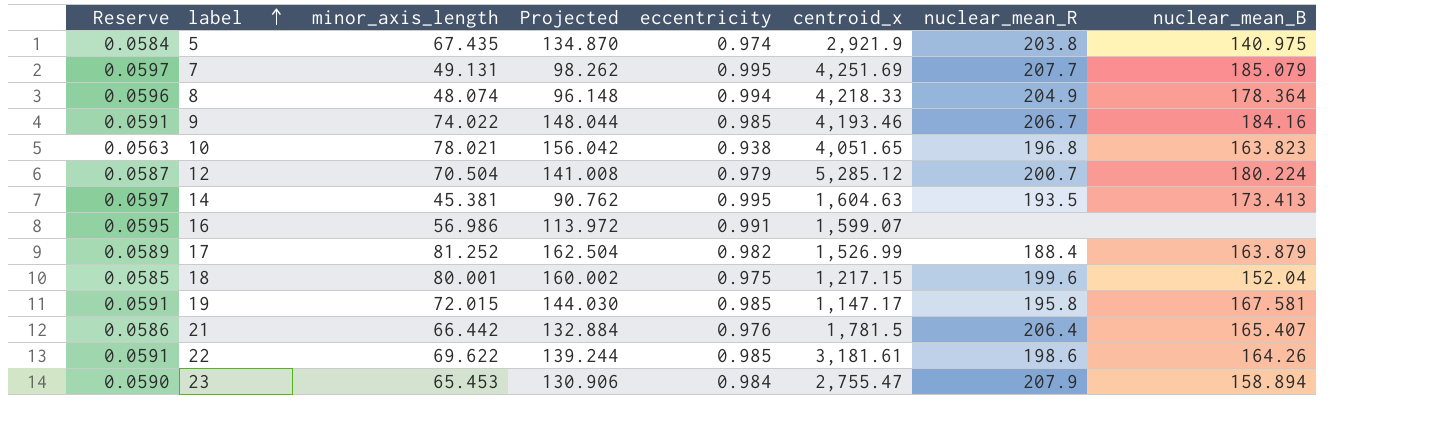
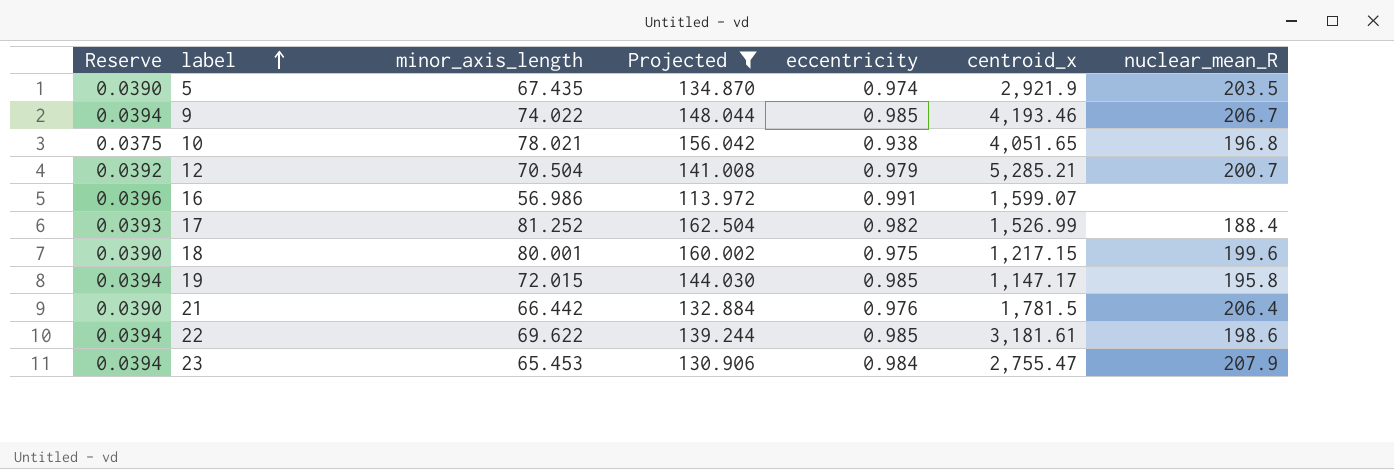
filter: none -> Projected >= 113.972
column nuclear_mean_B | position: 8 -> none
column Reserve | formula: [eccentricity] * 0.06 -> [eccentricity] * 0.04
5 | nuclear_mean_R: 203.8 -> 203.5
12 | centroid_x: 5,285.12 -> 5,285.21

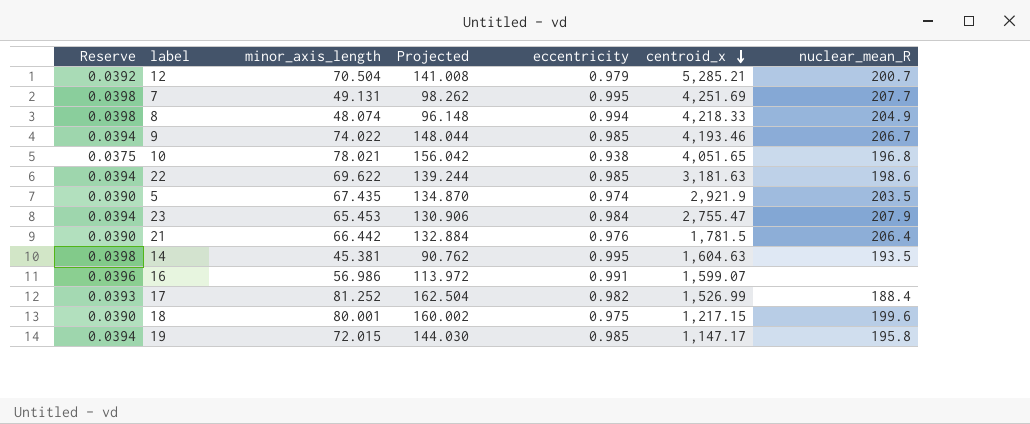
filter: Projected >= 113.972 -> none
row order: label ascending -> centroid_x descending
22 | centroid_x: 3,181.61 -> 3,181.63

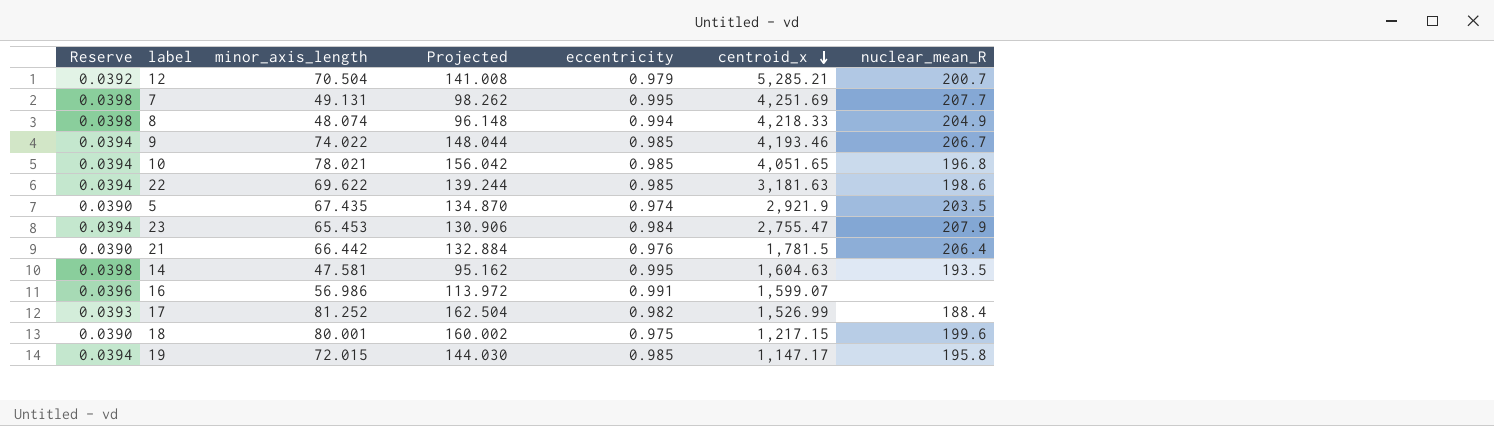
10 | Reserve: 0.0375 -> 0.0394
10 | eccentricity: 0.938 -> 0.985
14 | minor_axis_length: 45.381 -> 47.581
14 | Projected: 90.762 -> 95.162

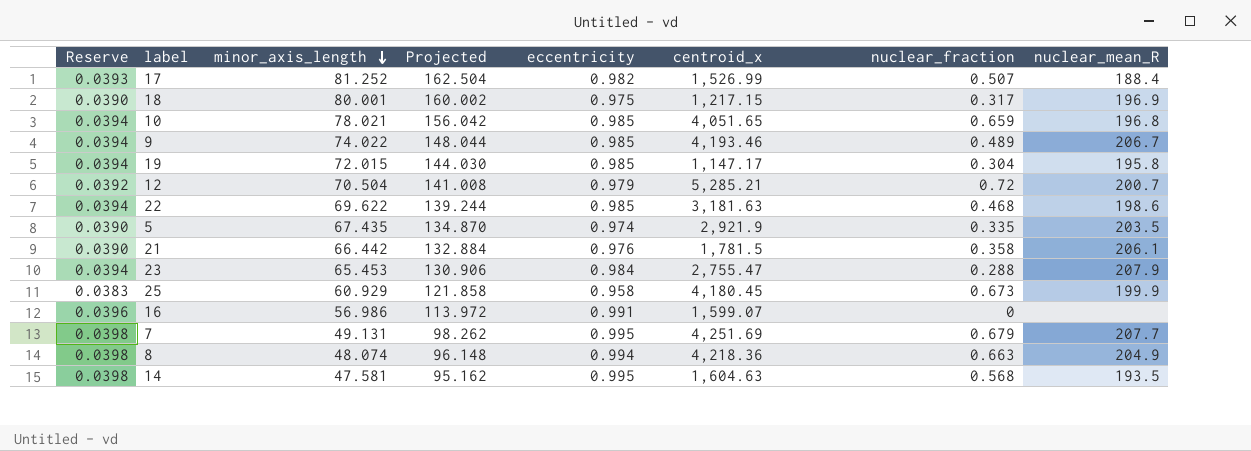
row order: centroid_x descending -> minor_axis_length descending
column nuclear_fraction | position: none -> 7
18 | nuclear_mean_R: 199.6 -> 196.9
21 | nuclear_mean_R: 206.4 -> 206.1
row 25: none -> 0.0383 | 60.929 | 121.858 | 0.958 | 4,180.45 | 0.673 | 199.9
8 | centroid_x: 4,218.33 -> 4,218.36

